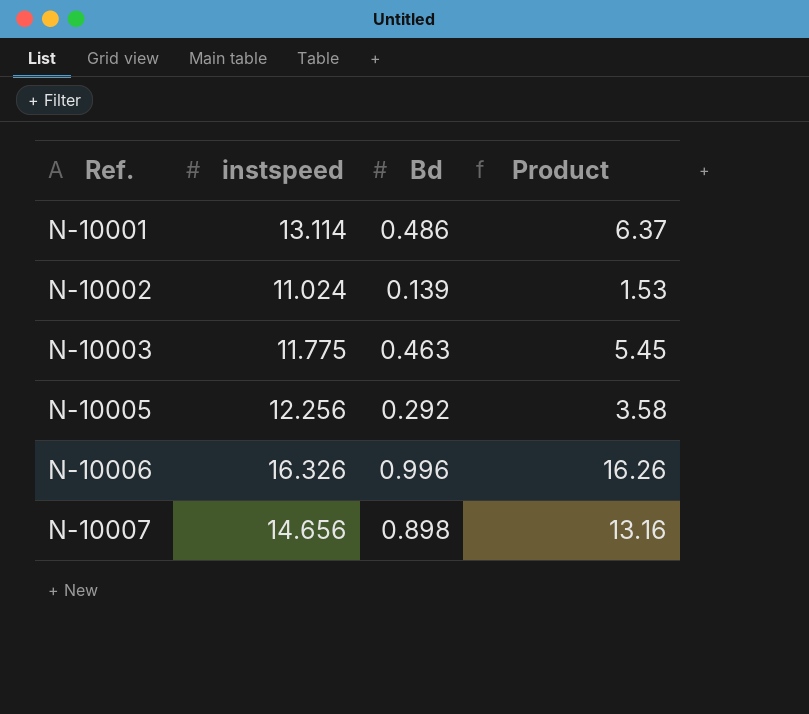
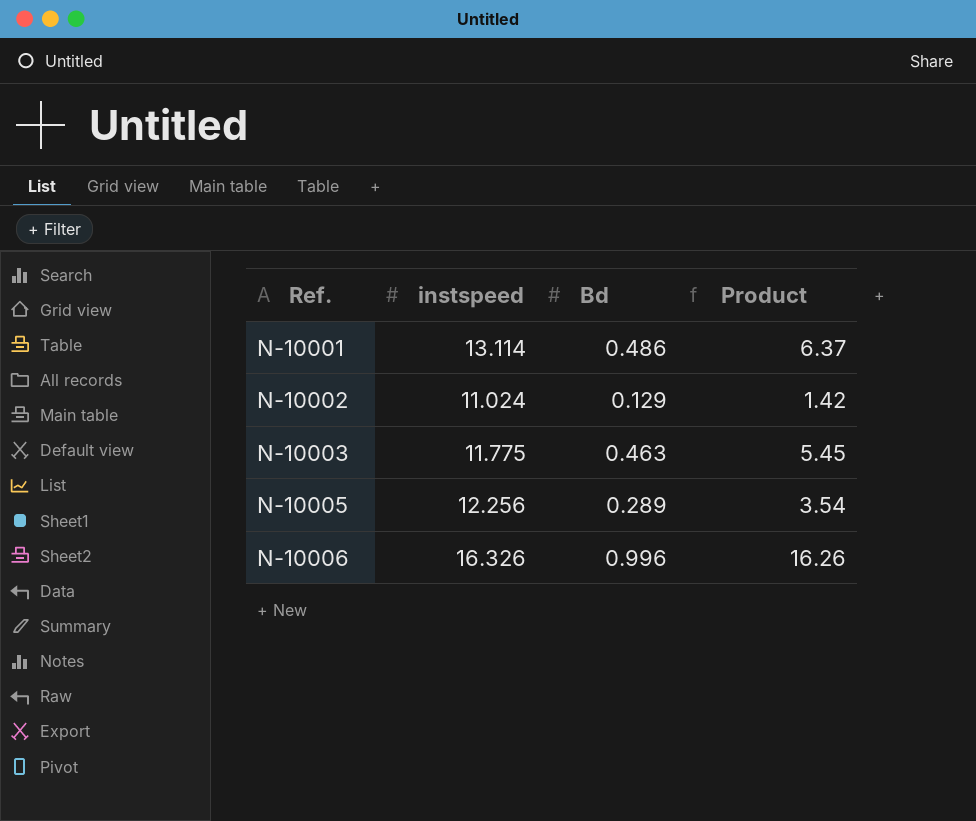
row N-10007: 14.656 | 0.898 | 13.16 -> none
N-10002 | Bd: 0.139 -> 0.129
N-10002 | Product: 1.53 -> 1.42
N-10005 | Bd: 0.292 -> 0.289
N-10005 | Product: 3.58 -> 3.54

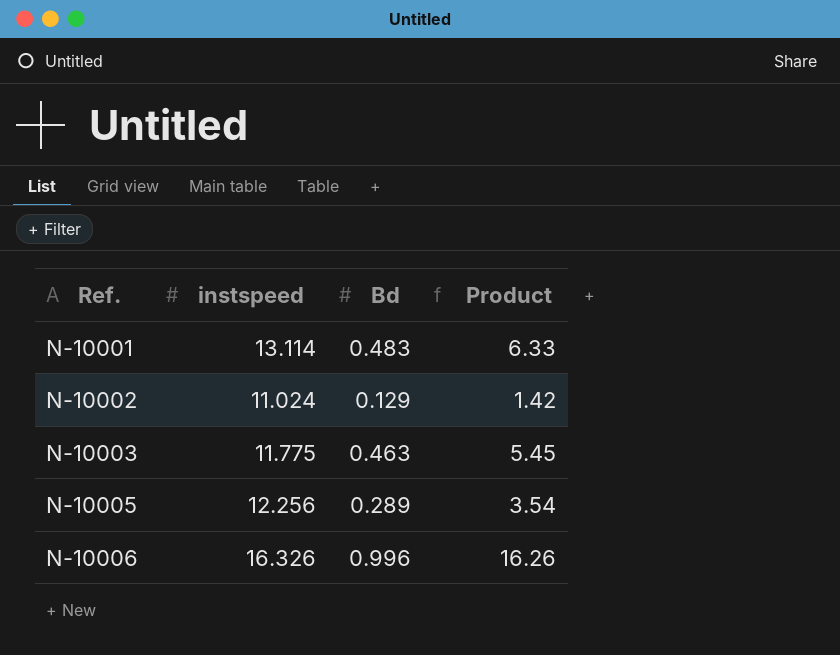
N-10001 | Bd: 0.486 -> 0.483
N-10001 | Product: 6.37 -> 6.33

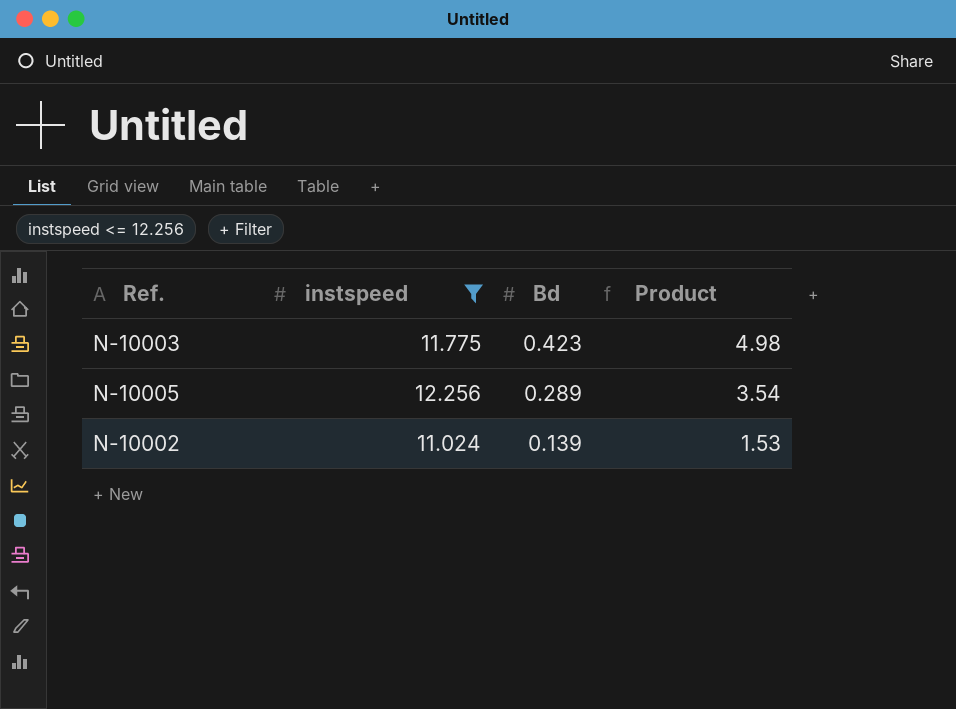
filter: none -> instspeed <= 12.256
row order: Ref. ascending -> Bd descending
N-10003 | Bd: 0.463 -> 0.423
N-10003 | Product: 5.45 -> 4.98
N-10002 | Bd: 0.129 -> 0.139
N-10002 | Product: 1.42 -> 1.53

